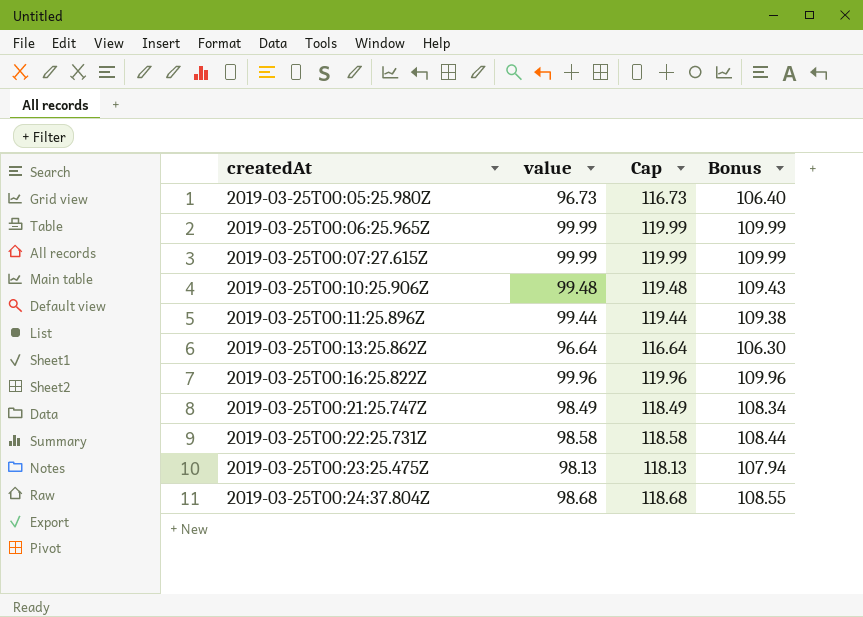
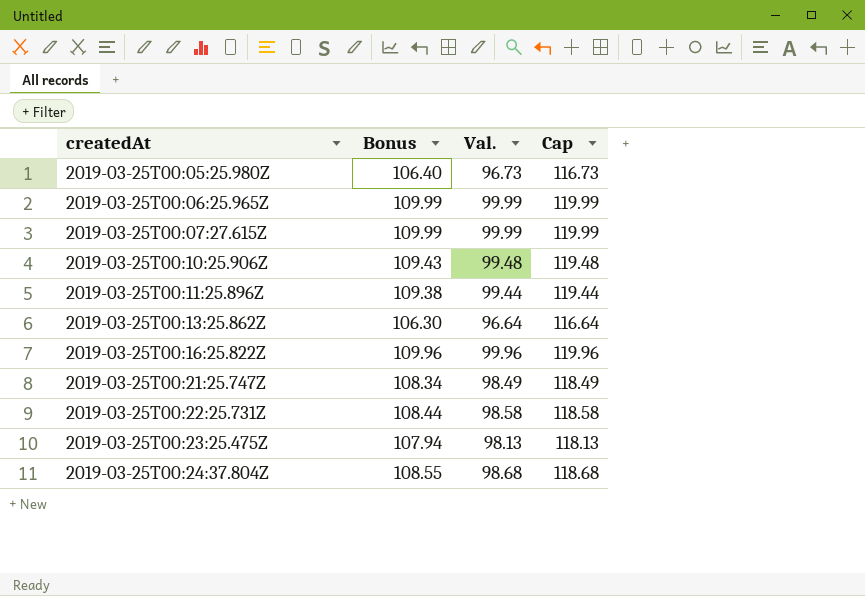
column Bonus | position: 4 -> 2
column name: value -> Val.

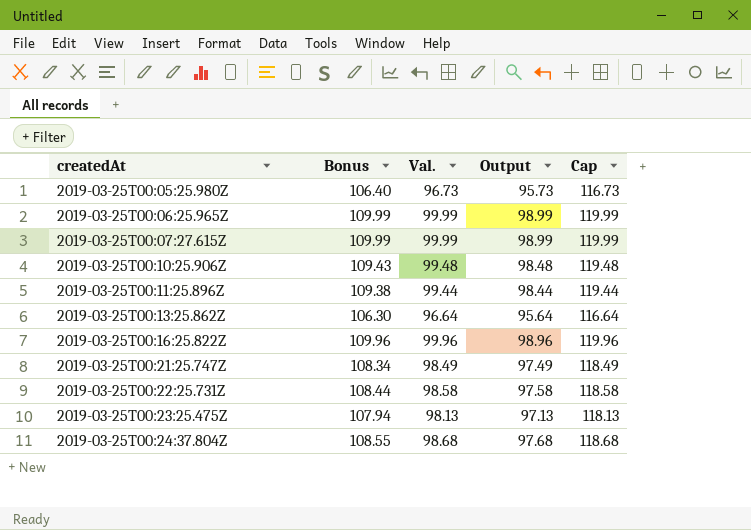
column Output | formula: none -> [Val.] - 1

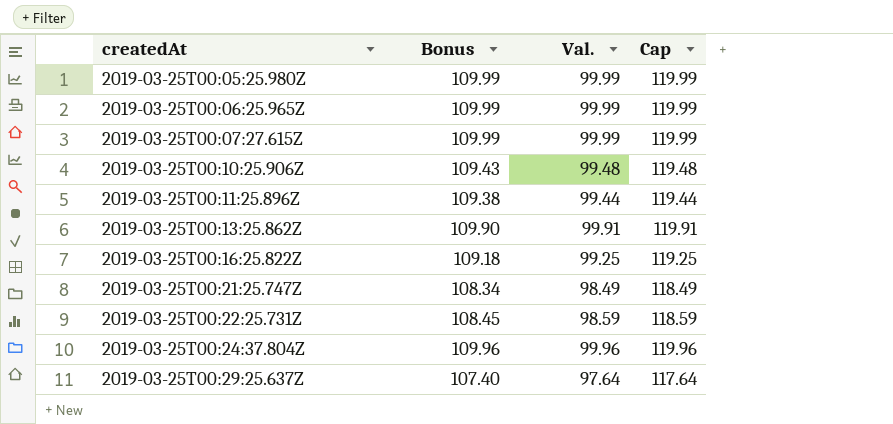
column Output | formula: [Val.] - 1 -> none
row 2019-03-25T00:23:25.475Z: 107.94 | 98.13 | 97.13 | 118.13 -> none
2019-03-25T00:05:25.980Z | Bonus: 106.40 -> 109.99
2019-03-25T00:05:25.980Z | Val.: 96.73 -> 99.99
2019-03-25T00:05:25.980Z | Cap: 116.73 -> 119.99
2019-03-25T00:13:25.862Z | Bonus: 106.30 -> 109.90
2019-03-25T00:13:25.862Z | Val.: 96.64 -> 99.91
2019-03-25T00:13:25.862Z | Cap: 116.64 -> 119.91
2019-03-25T00:16:25.822Z | Bonus: 109.96 -> 109.18
2019-03-25T00:16:25.822Z | Val.: 99.96 -> 99.25
2019-03-25T00:16:25.822Z | Cap: 119.96 -> 119.25
2019-03-25T00:22:25.731Z | Bonus: 108.44 -> 108.45
2019-03-25T00:22:25.731Z | Val.: 98.58 -> 98.59
2019-03-25T00:22:25.731Z | Cap: 118.58 -> 118.59
2019-03-25T00:24:37.804Z | Bonus: 108.55 -> 109.96
2019-03-25T00:24:37.804Z | Val.: 98.68 -> 99.96
2019-03-25T00:24:37.804Z | Cap: 118.68 -> 119.96
row 2019-03-25T00:29:25.637Z: none -> 107.40 | 97.64 | 117.64

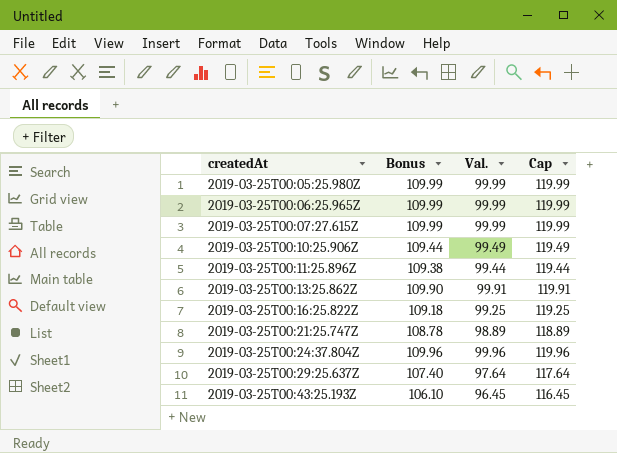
row 2019-03-25T00:22:25.731Z: 108.45 | 98.59 | 118.59 -> none
2019-03-25T00:10:25.906Z | Bonus: 109.43 -> 109.44
2019-03-25T00:10:25.906Z | Val.: 99.48 -> 99.49
2019-03-25T00:10:25.906Z | Cap: 119.48 -> 119.49
2019-03-25T00:21:25.747Z | Bonus: 108.34 -> 108.78
2019-03-25T00:21:25.747Z | Val.: 98.49 -> 98.89
2019-03-25T00:21:25.747Z | Cap: 118.49 -> 118.89
row 2019-03-25T00:43:25.193Z: none -> 106.10 | 96.45 | 116.45

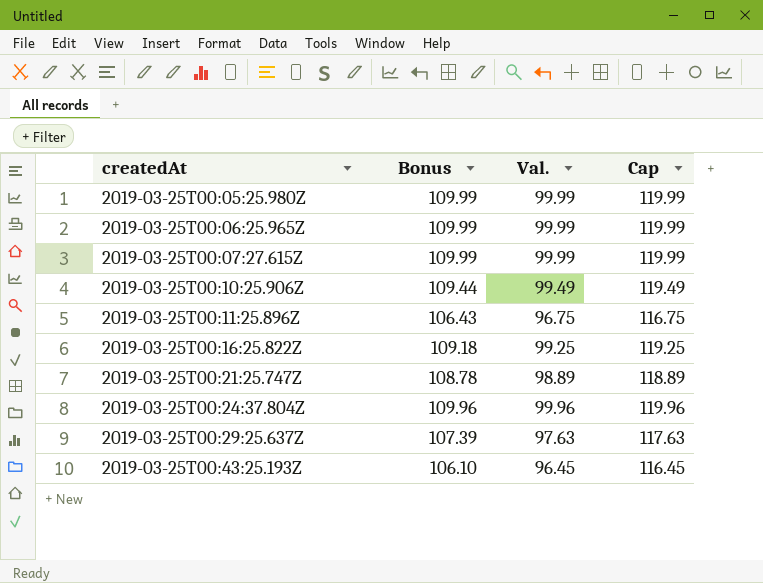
row 2019-03-25T00:13:25.862Z: 109.90 | 99.91 | 119.91 -> none
2019-03-25T00:11:25.896Z | Bonus: 109.38 -> 106.43
2019-03-25T00:11:25.896Z | Val.: 99.44 -> 96.75
2019-03-25T00:11:25.896Z | Cap: 119.44 -> 116.75
2019-03-25T00:29:25.637Z | Bonus: 107.40 -> 107.39
2019-03-25T00:29:25.637Z | Val.: 97.64 -> 97.63
2019-03-25T00:29:25.637Z | Cap: 117.64 -> 117.63

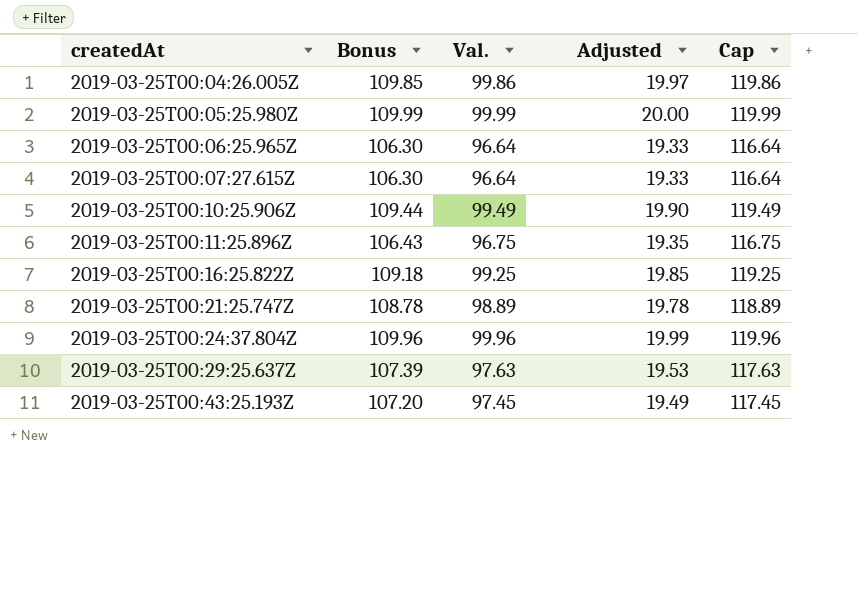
column Adjusted | formula: none -> [Val.] * 0.2
row 2019-03-25T00:04:26.005Z: none -> 109.85 | 99.86 | 19.97 | 119.86
2019-03-25T00:06:25.965Z | Bonus: 109.99 -> 106.30
2019-03-25T00:06:25.965Z | Val.: 99.99 -> 96.64
2019-03-25T00:06:25.965Z | Cap: 119.99 -> 116.64
2019-03-25T00:07:27.615Z | Bonus: 109.99 -> 106.30
2019-03-25T00:07:27.615Z | Val.: 99.99 -> 96.64
2019-03-25T00:07:27.615Z | Cap: 119.99 -> 116.64
2019-03-25T00:43:25.193Z | Bonus: 106.10 -> 107.20
2019-03-25T00:43:25.193Z | Val.: 96.45 -> 97.45
2019-03-25T00:43:25.193Z | Cap: 116.45 -> 117.45

